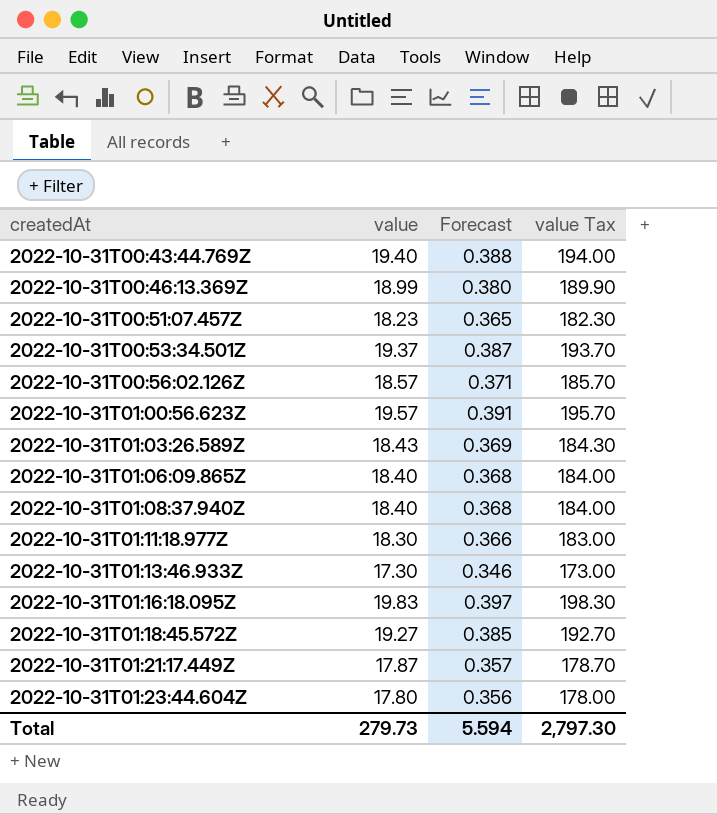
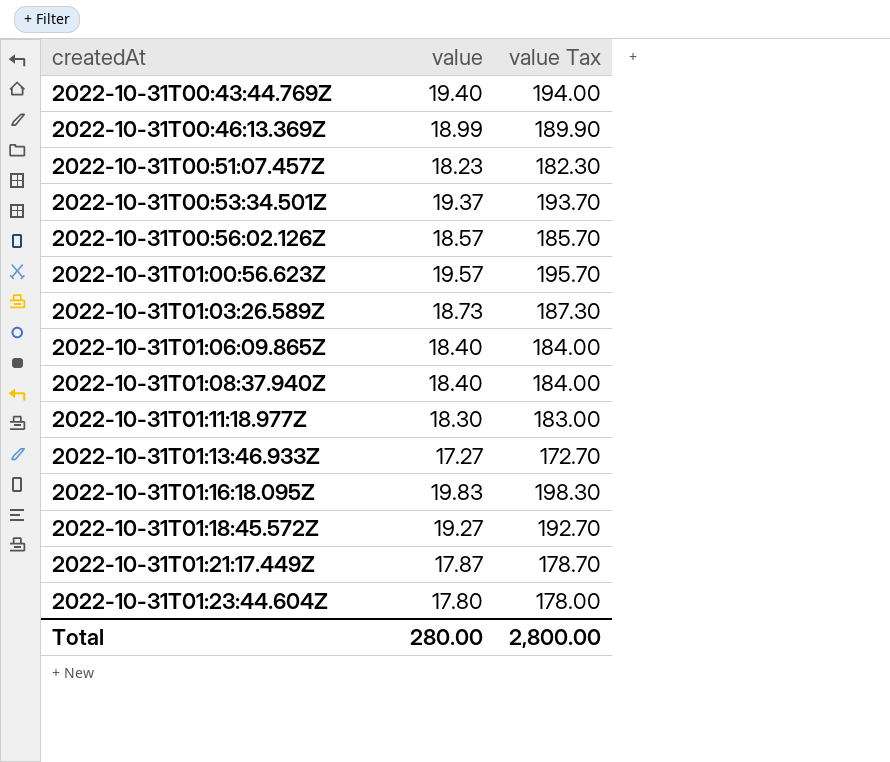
column Forecast | formula: [value] * 0.02 -> none
2022-10-31T01:03:26.589Z | value: 18.43 -> 18.73
2022-10-31T01:03:26.589Z | value Tax: 184.30 -> 187.30
2022-10-31T01:13:46.933Z | value: 17.30 -> 17.27
2022-10-31T01:13:46.933Z | value Tax: 173.00 -> 172.70
Total | value: 279.73 -> 280.00
Total | value Tax: 2,797.30 -> 2,800.00

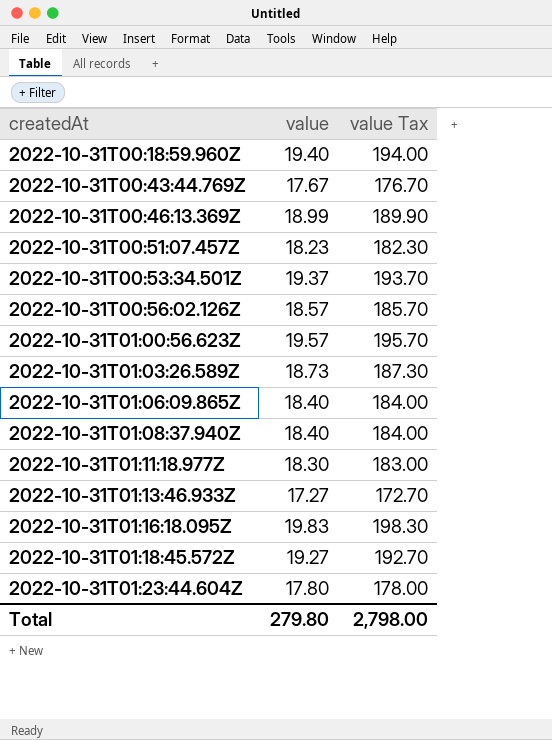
row 2022-10-31T01:21:17.449Z: 17.87 | 178.70 -> none
row 2022-10-31T00:18:59.960Z: none -> 19.40 | 194.00
2022-10-31T00:43:44.769Z | value: 19.40 -> 17.67
2022-10-31T00:43:44.769Z | value Tax: 194.00 -> 176.70
Total | value: 280.00 -> 279.80
Total | value Tax: 2,800.00 -> 2,798.00

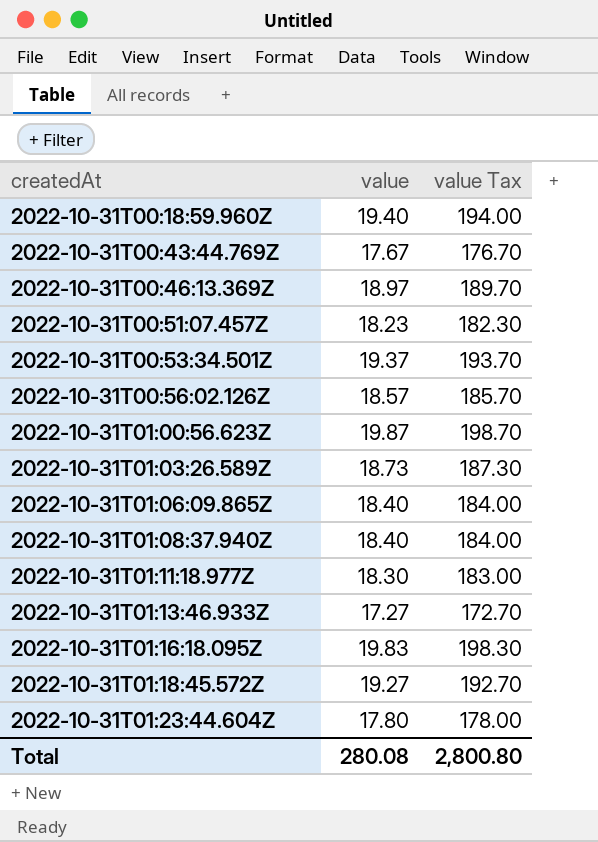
2022-10-31T00:46:13.369Z | value: 18.99 -> 18.97
2022-10-31T00:46:13.369Z | value Tax: 189.90 -> 189.70
2022-10-31T01:00:56.623Z | value: 19.57 -> 19.87
2022-10-31T01:00:56.623Z | value Tax: 195.70 -> 198.70
Total | value: 279.80 -> 280.08
Total | value Tax: 2,798.00 -> 2,800.80

